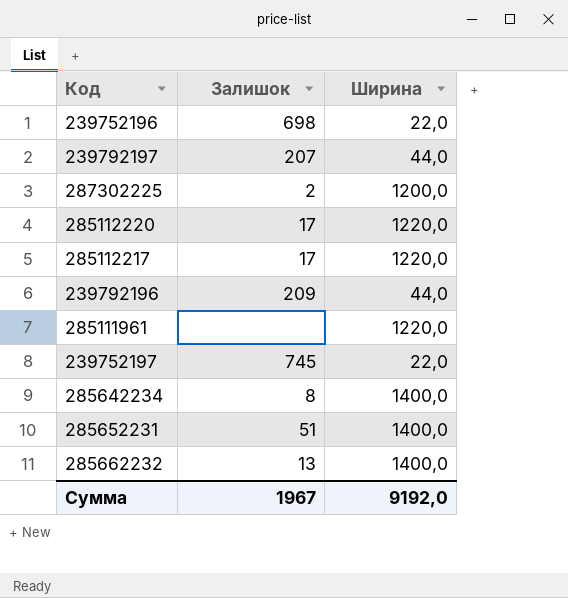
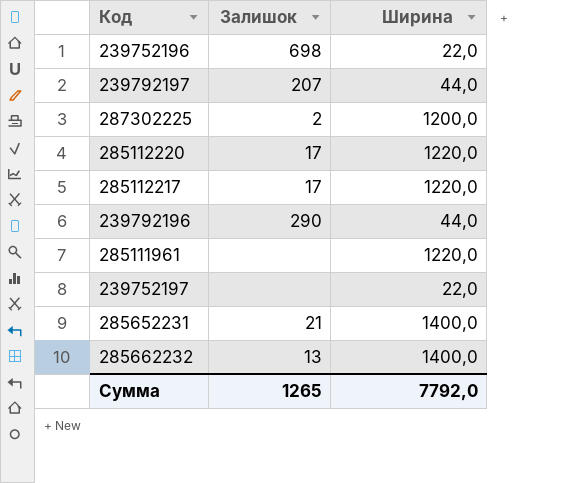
row 285642234: 8 | 1400,0 -> none
239792196 | Залишок: 209 -> 290
239752197 | Залишок: 745 -> none
285652231 | Залишок: 51 -> 21
Сумма | Залишок: 1967 -> 1265
Сумма | Ширина: 9192,0 -> 7792,0

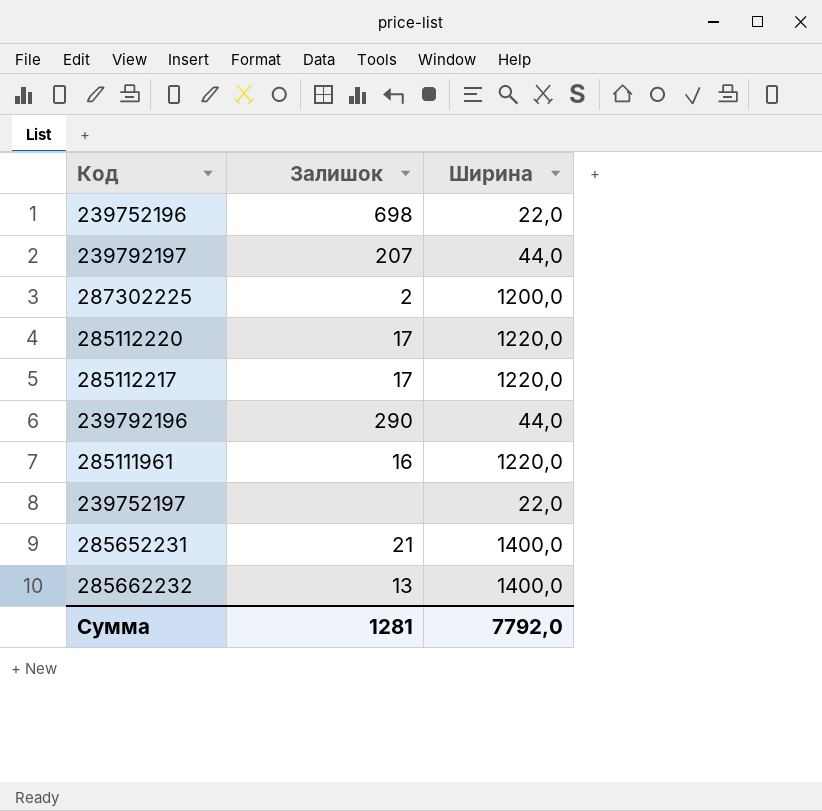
285111961 | Залишок: none -> 16
Сумма | Залишок: 1265 -> 1281

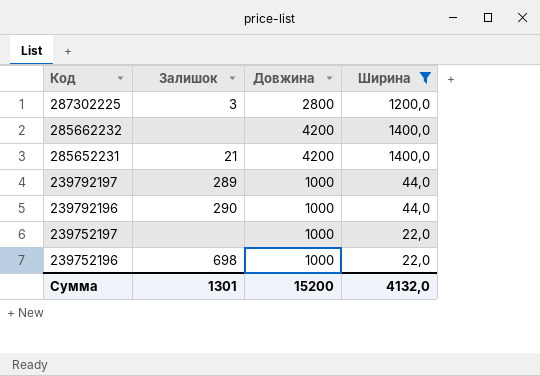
filter: none -> Ширина != 1220,0
row order: none -> Код descending
column Довжина | position: none -> 3
287302225 | Залишок: 2 -> 3
285662232 | Залишок: 13 -> none
239792197 | Залишок: 207 -> 289
Сумма | Залишок: 1281 -> 1301
Сумма | Ширина: 7792,0 -> 4132,0

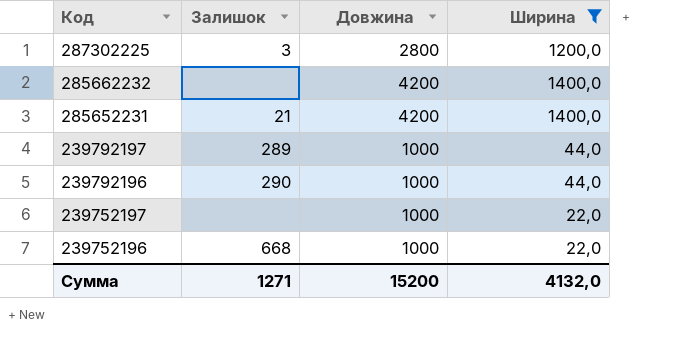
239752196 | Залишок: 698 -> 668
Сумма | Залишок: 1301 -> 1271

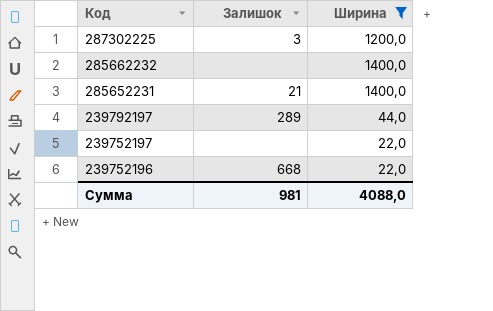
column Довжина | position: 3 -> none
row 239792196: 290 | 1000 | 44,0 -> none
Сумма | Залишок: 1271 -> 981
Сумма | Ширина: 4132,0 -> 4088,0

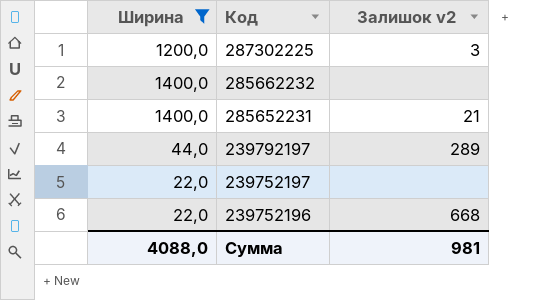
column Ширина | position: 3 -> 1
column name: Залишок -> Залишок v2

